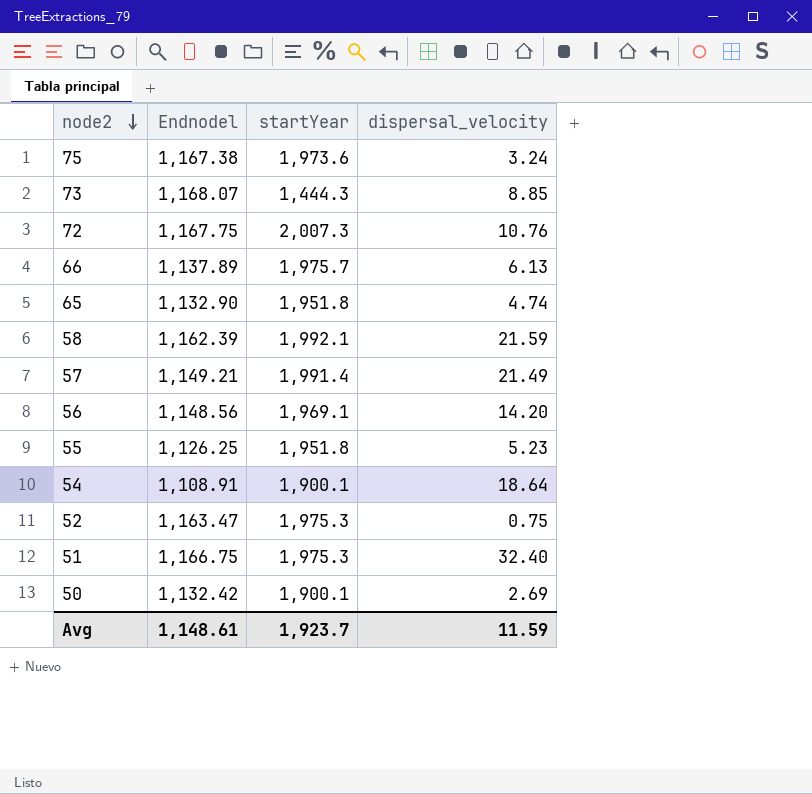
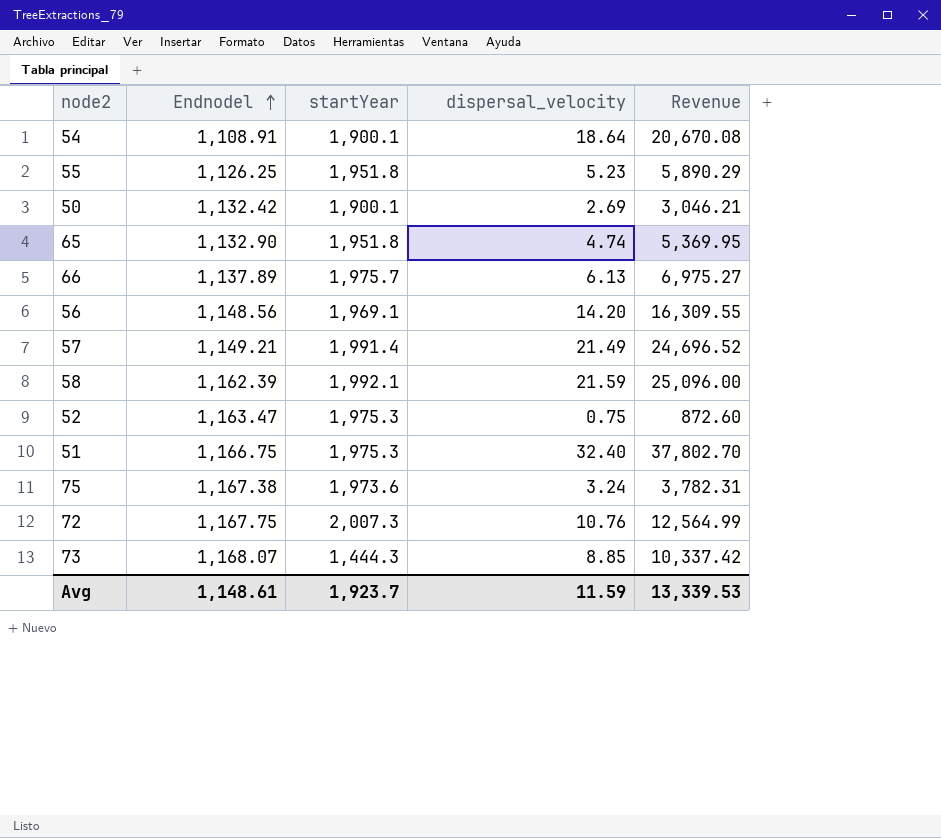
row order: node2 descending -> Endnodel ascending
column Revenue | formula: none -> [Endnodel] * [dispersal_velocity]

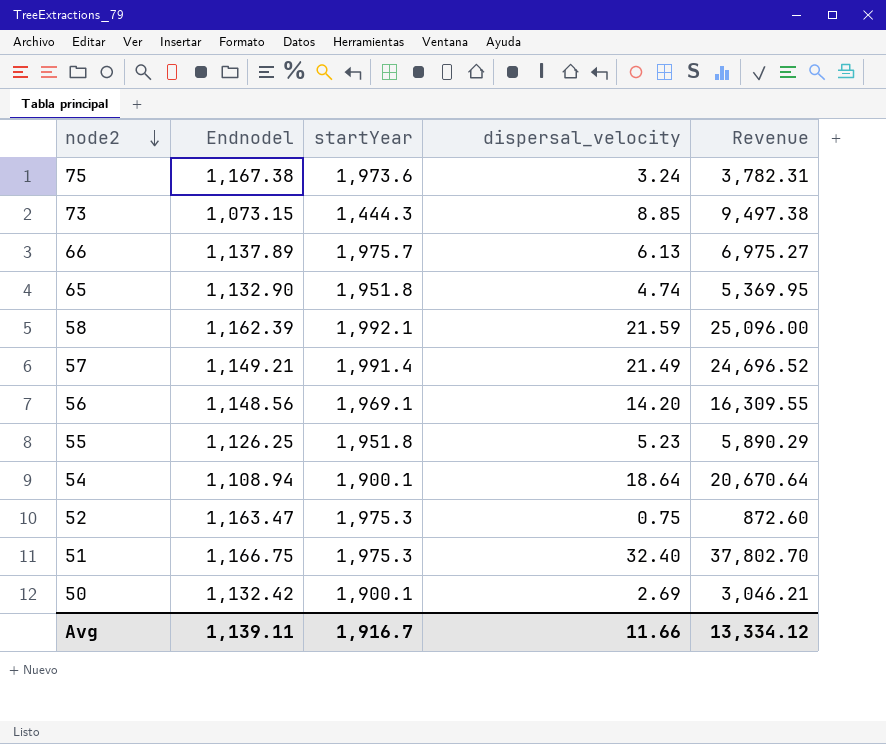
row order: Endnodel ascending -> node2 descending
row 72: 1,167.75 | 2,007.3 | 10.76 | 12,564.99 -> none
73 | Endnodel: 1,168.07 -> 1,073.15
73 | Revenue: 10,337.42 -> 9,497.38
54 | Endnodel: 1,108.91 -> 1,108.94
54 | Revenue: 20,670.08 -> 20,670.64
Avg | Endnodel: 1,148.61 -> 1,139.11
Avg | startYear: 1,923.7 -> 1,916.7
Avg | dispersal_velocity: 11.59 -> 11.66
Avg | Revenue: 13,339.53 -> 13,334.12

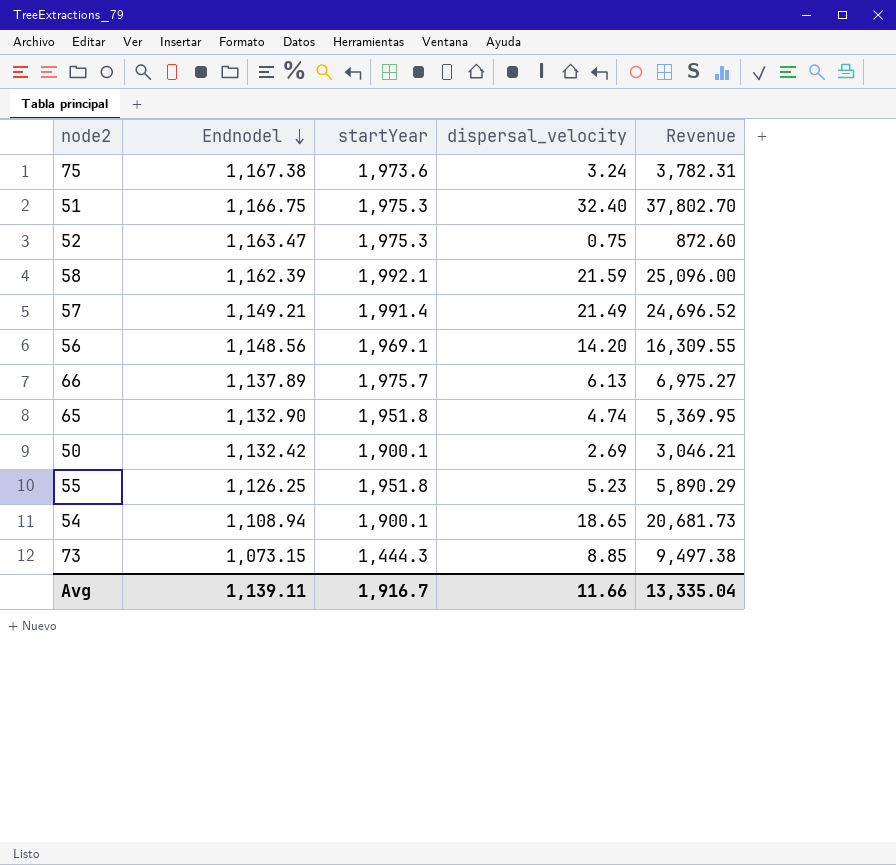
row order: node2 descending -> Endnodel descending
54 | dispersal_velocity: 18.64 -> 18.65
54 | Revenue: 20,670.64 -> 20,681.73
Avg | Revenue: 13,334.12 -> 13,335.04

